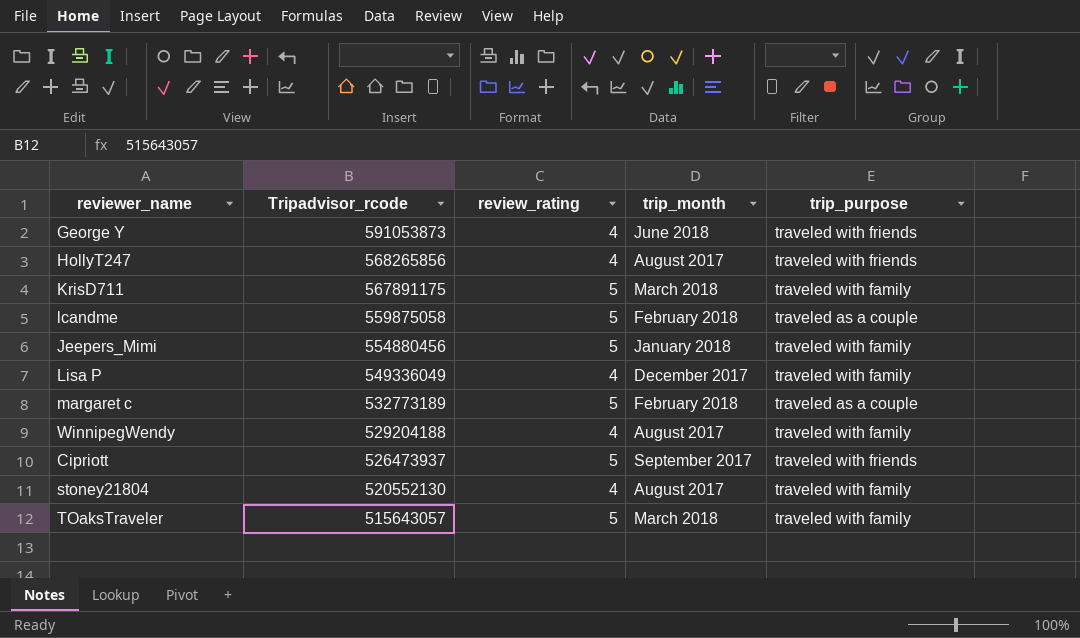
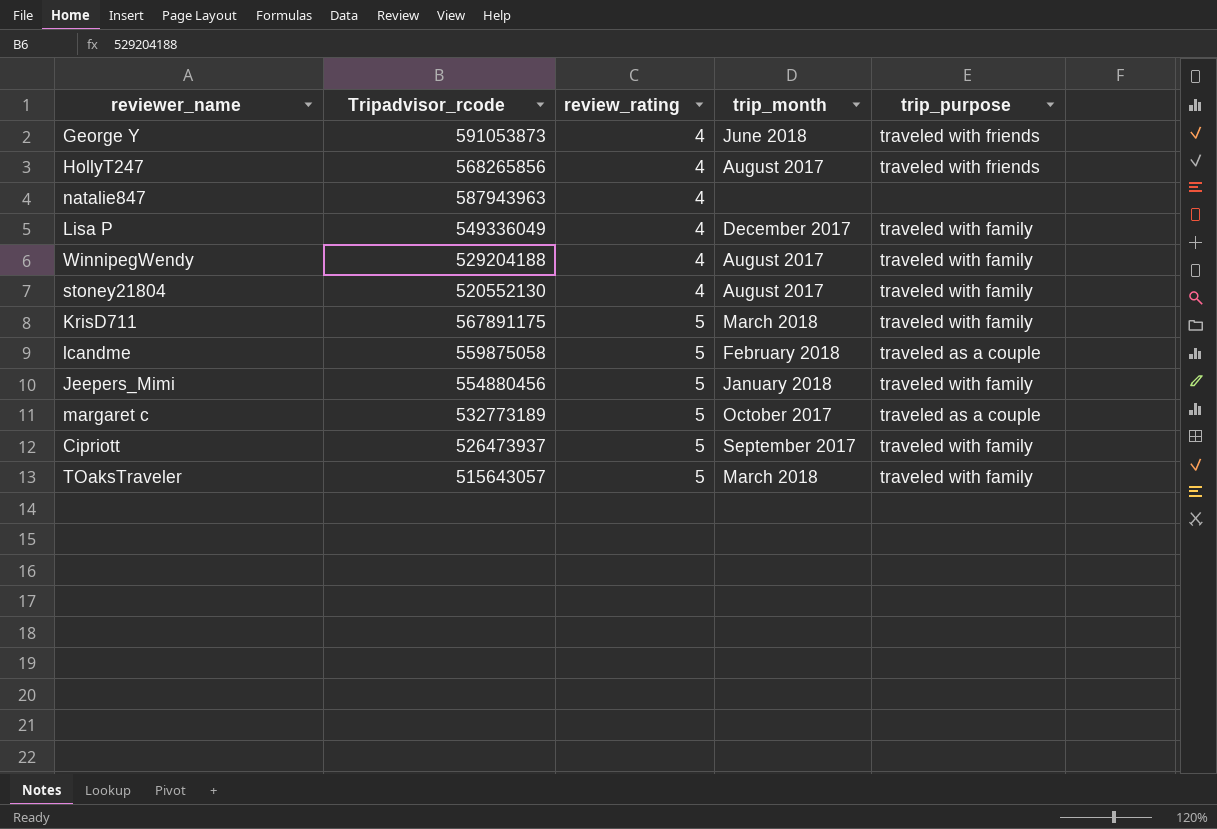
row order: Tripadvisor_rcode descending -> review_rating ascending
row natalie847: none -> 587943963 | 4 | none | none
margaret c | trip_month: February 2018 -> October 2017
Cipriott | trip_purpose: traveled with friends -> traveled with family

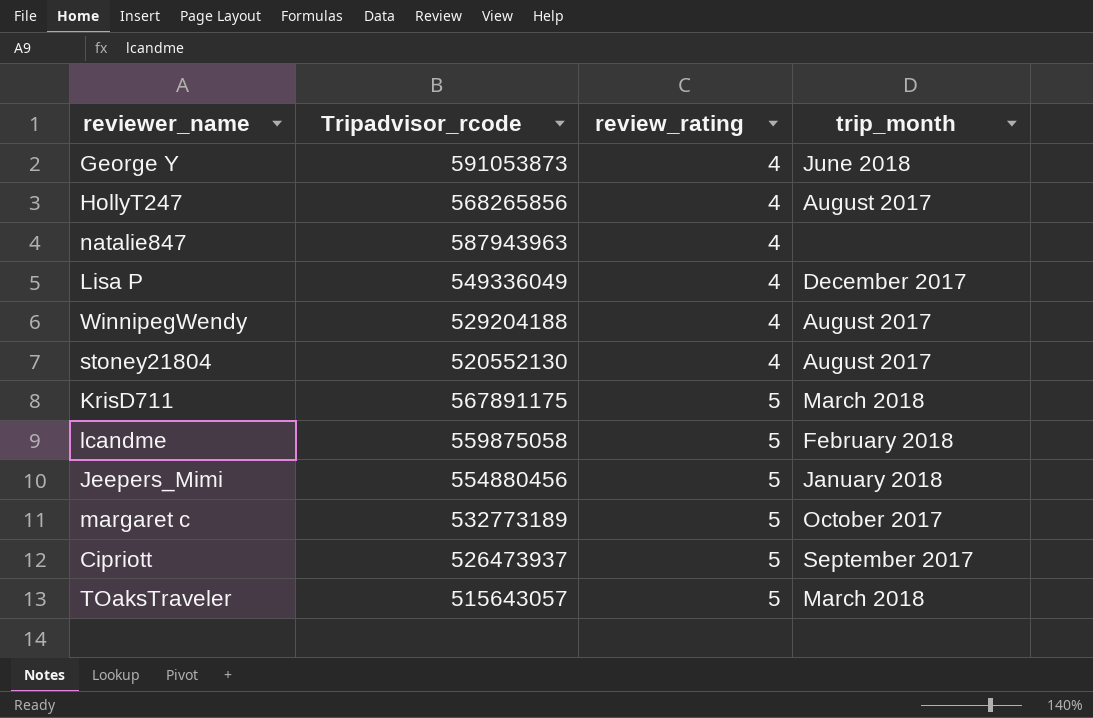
column trip_purpose | position: 5 -> none

